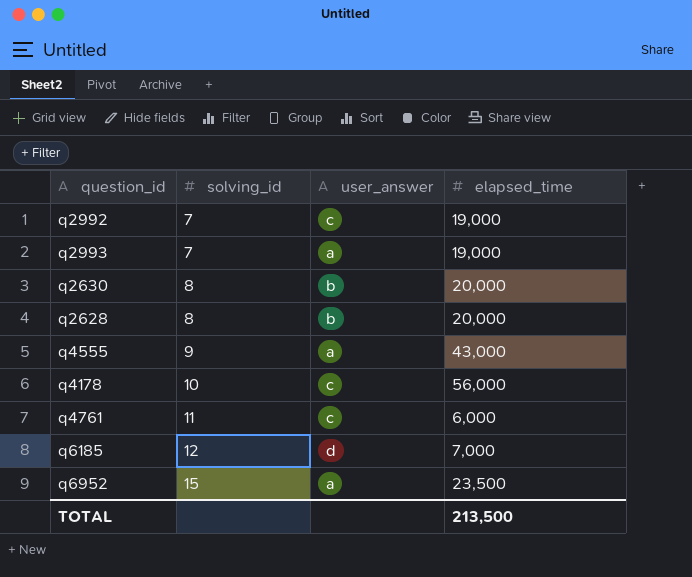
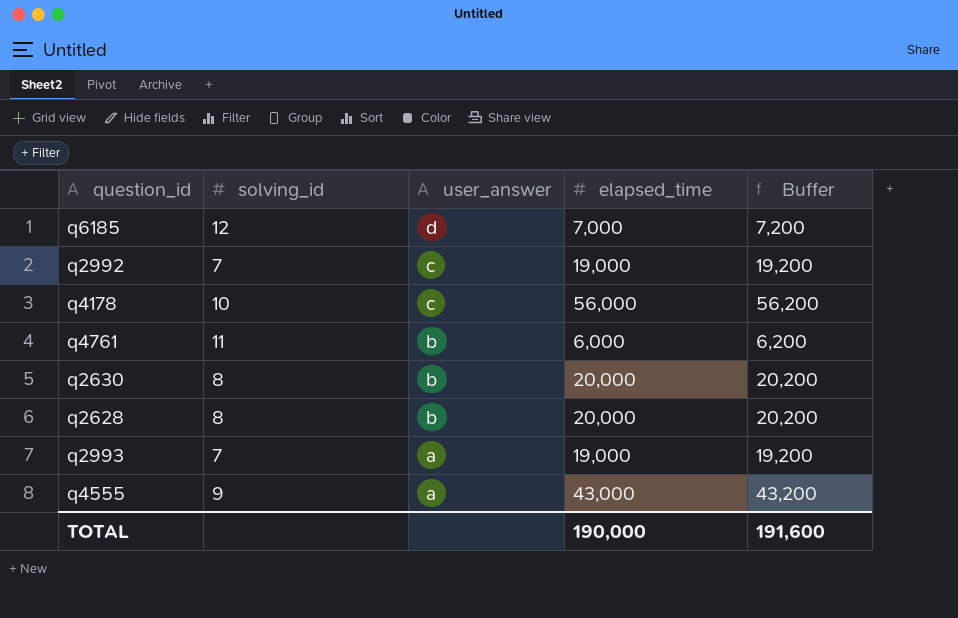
row order: solving_id ascending -> user_answer descending
column Buffer | formula: none -> [elapsed_time] + 200
row q6952: 15 | a | 23,500 -> none
q4761 | user_answer: c -> b
TOTAL | elapsed_time: 213,500 -> 190,000

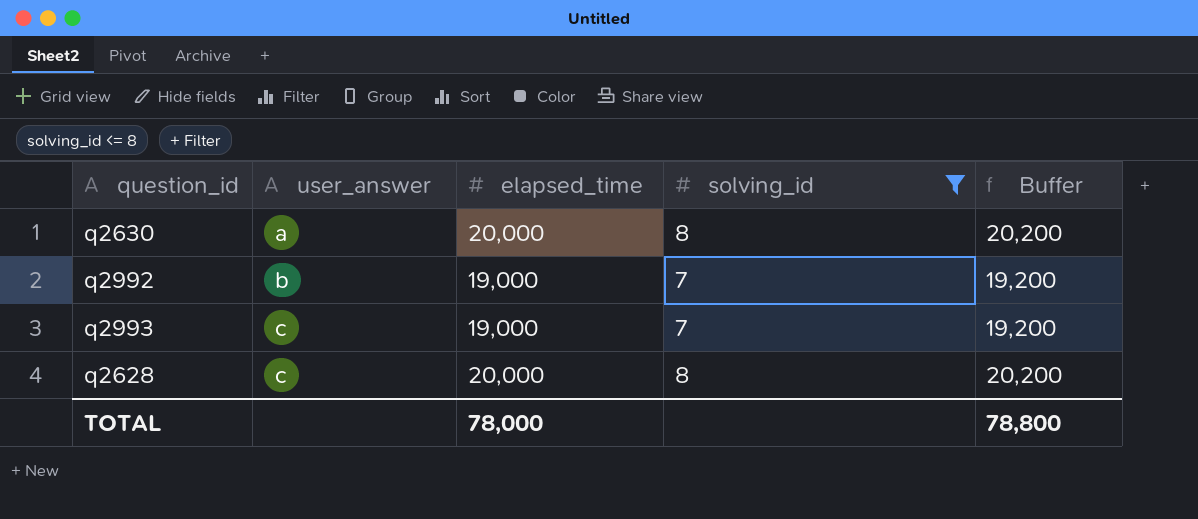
filter: none -> solving_id <= 8
row order: user_answer descending -> user_answer ascending
column solving_id | position: 2 -> 4
q2630 | user_answer: b -> a
q2992 | user_answer: c -> b
q2993 | user_answer: a -> c
q2628 | user_answer: b -> c
TOTAL | elapsed_time: 190,000 -> 78,000
TOTAL | Buffer: 191,600 -> 78,800

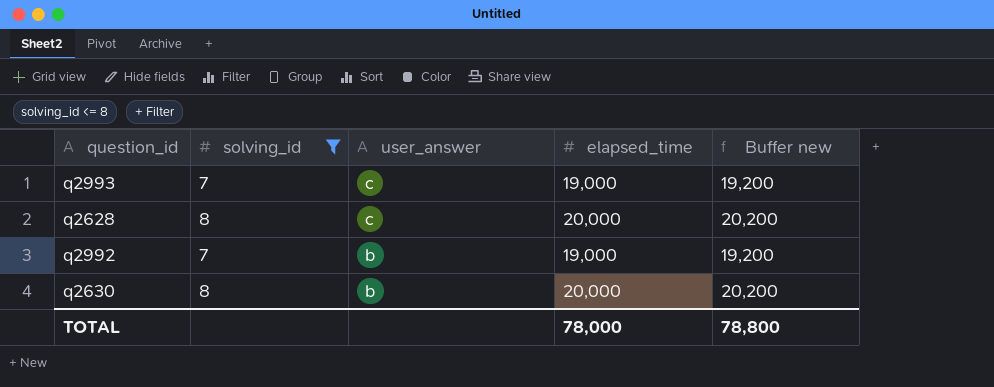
row order: user_answer ascending -> user_answer descending
column solving_id | position: 4 -> 2
column name: Buffer -> Buffer new
q2630 | user_answer: a -> b

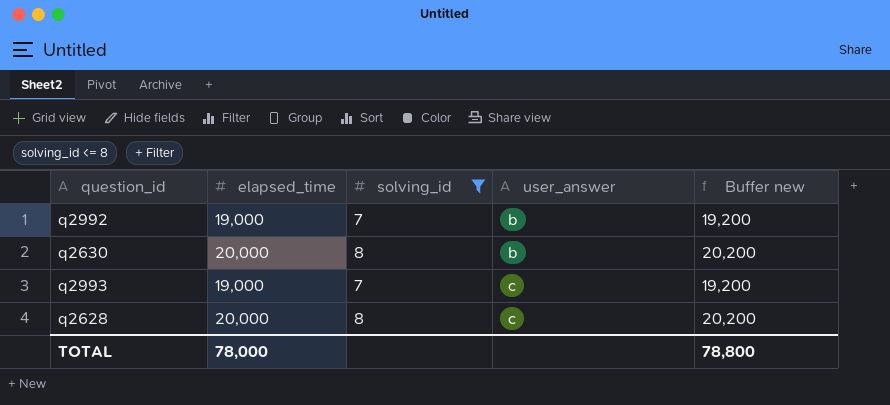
row order: user_answer descending -> user_answer ascending
column elapsed_time | position: 4 -> 2

